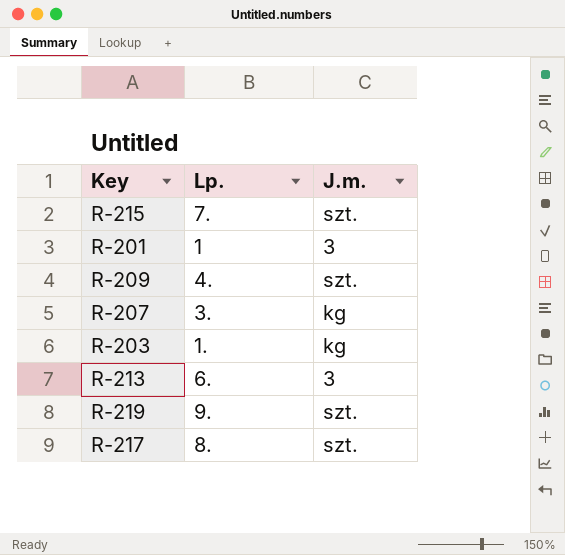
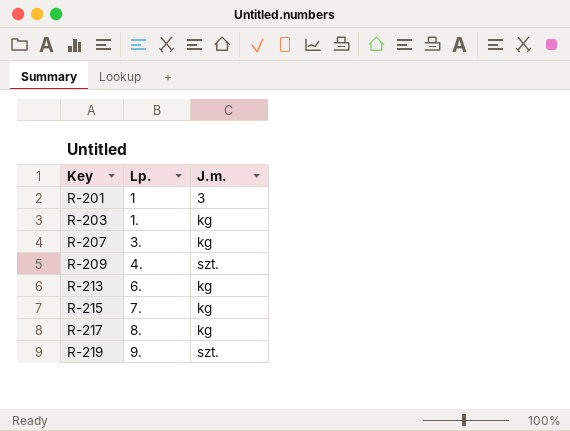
row order: none -> Key ascending
R-213 | J.m.: 3 -> kg
R-215 | J.m.: szt. -> kg
R-217 | J.m.: szt. -> kg

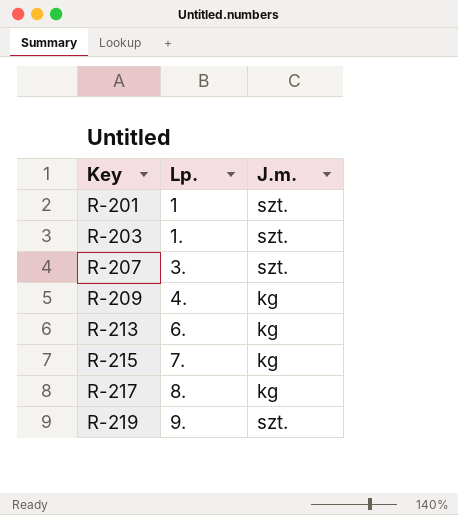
R-201 | J.m.: 3 -> szt.
R-203 | J.m.: kg -> szt.
R-207 | J.m.: kg -> szt.
R-209 | J.m.: szt. -> kg

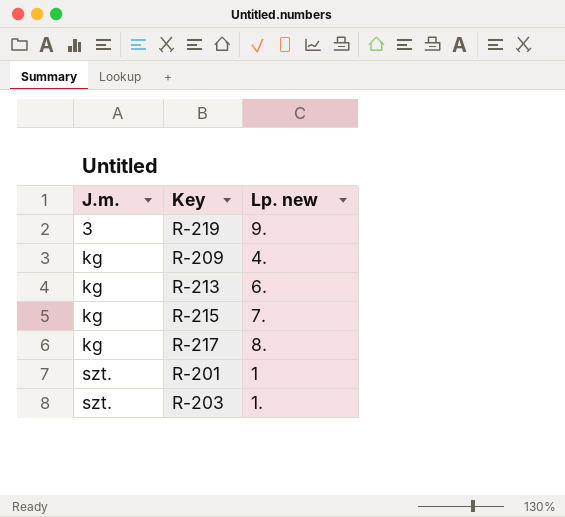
row order: Key ascending -> J.m. ascending
column J.m. | position: 3 -> 1
column name: Lp. -> Lp. new
row R-207: 3. | szt. -> none
R-219 | J.m.: szt. -> 3

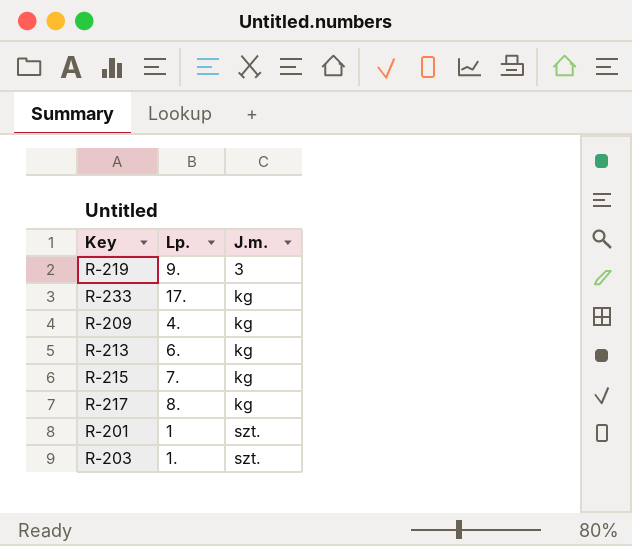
column name: Lp. new -> Lp.
column J.m. | position: 1 -> 3
row R-233: none -> 17. | kg

